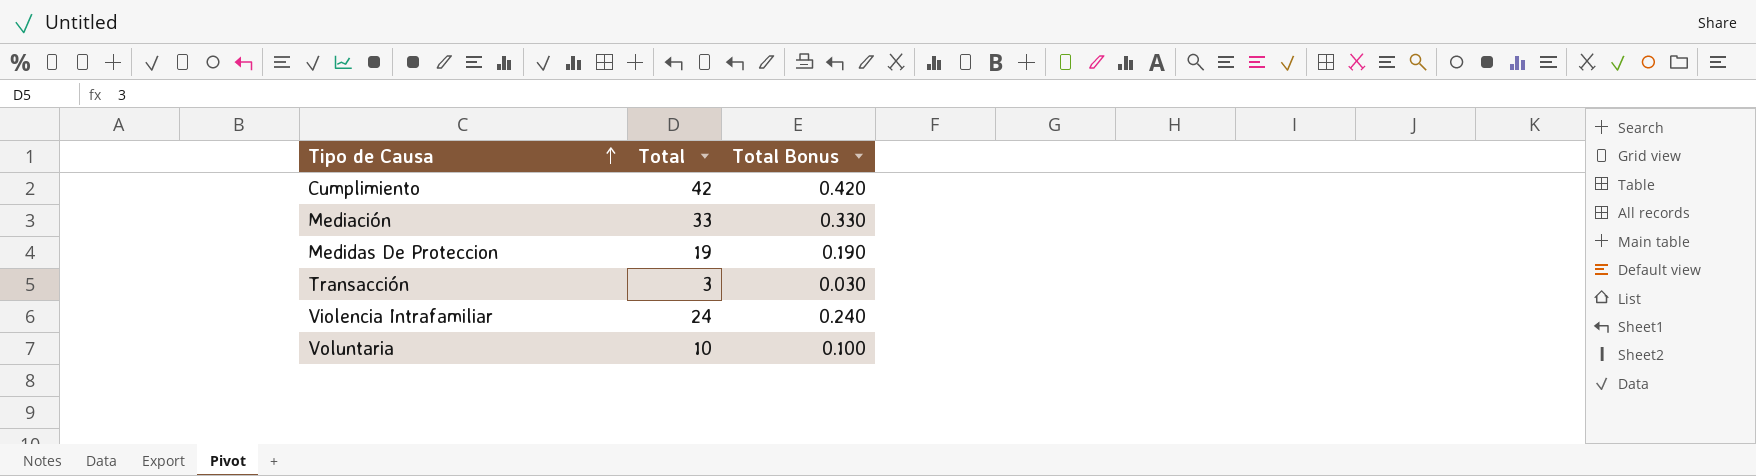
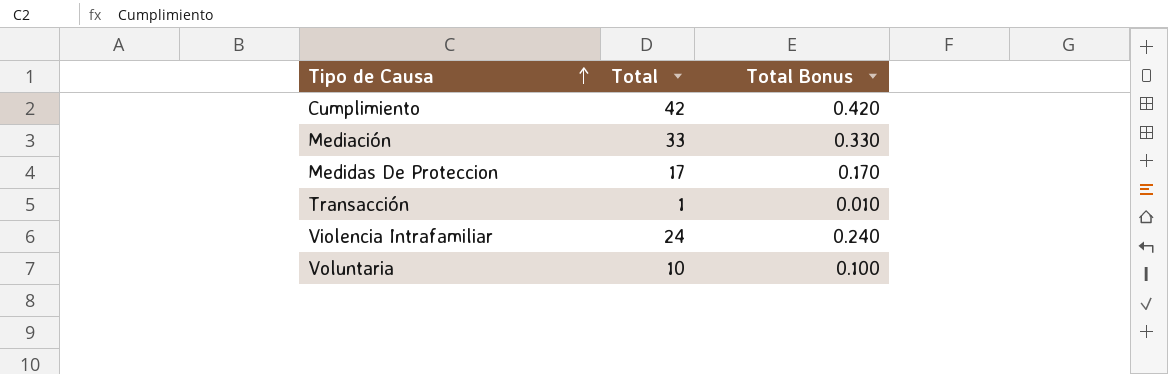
Medidas De Proteccion | Total: 19 -> 17
Medidas De Proteccion | Total Bonus: 0.190 -> 0.170
Transacción | Total: 3 -> 1
Transacción | Total Bonus: 0.030 -> 0.010

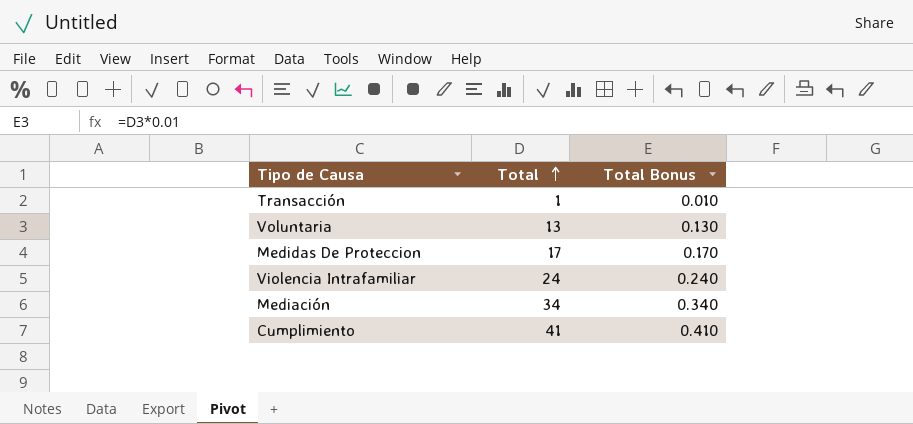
row order: Tipo de Causa ascending -> Total ascending
Voluntaria | Total: 10 -> 13
Voluntaria | Total Bonus: 0.100 -> 0.130
Mediación | Total: 33 -> 34
Mediación | Total Bonus: 0.330 -> 0.340
Cumplimiento | Total: 42 -> 41
Cumplimiento | Total Bonus: 0.420 -> 0.410

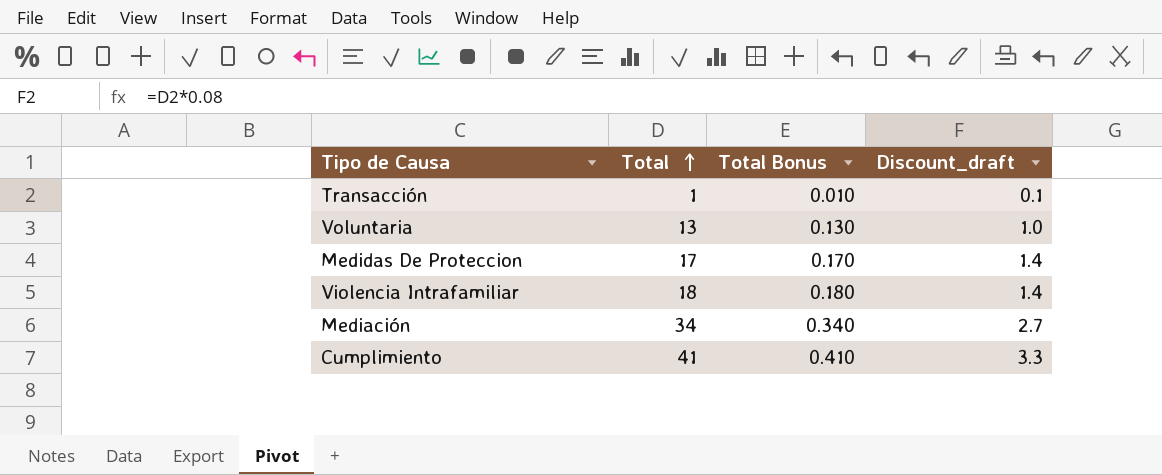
column Discount_draft | formula: none -> [Total] * 0.08
Violencia Intrafamiliar | Total: 24 -> 18
Violencia Intrafamiliar | Total Bonus: 0.240 -> 0.180

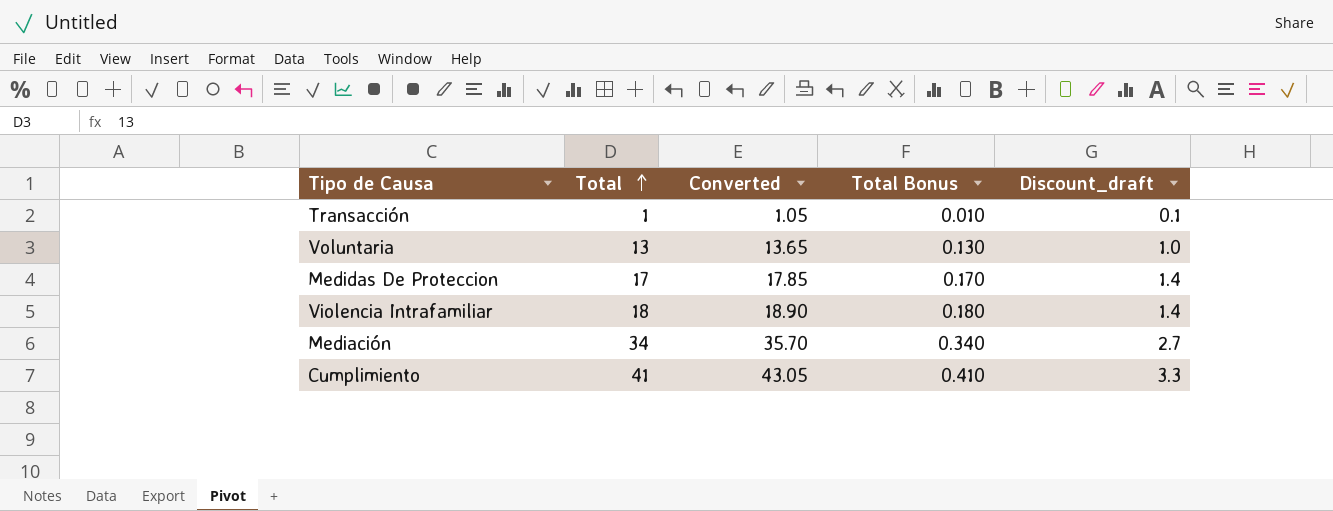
column Converted | formula: none -> [Total] * 1.05

